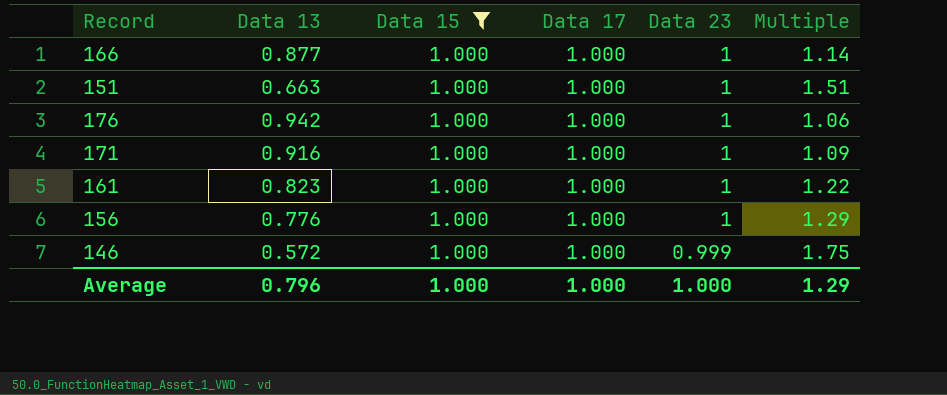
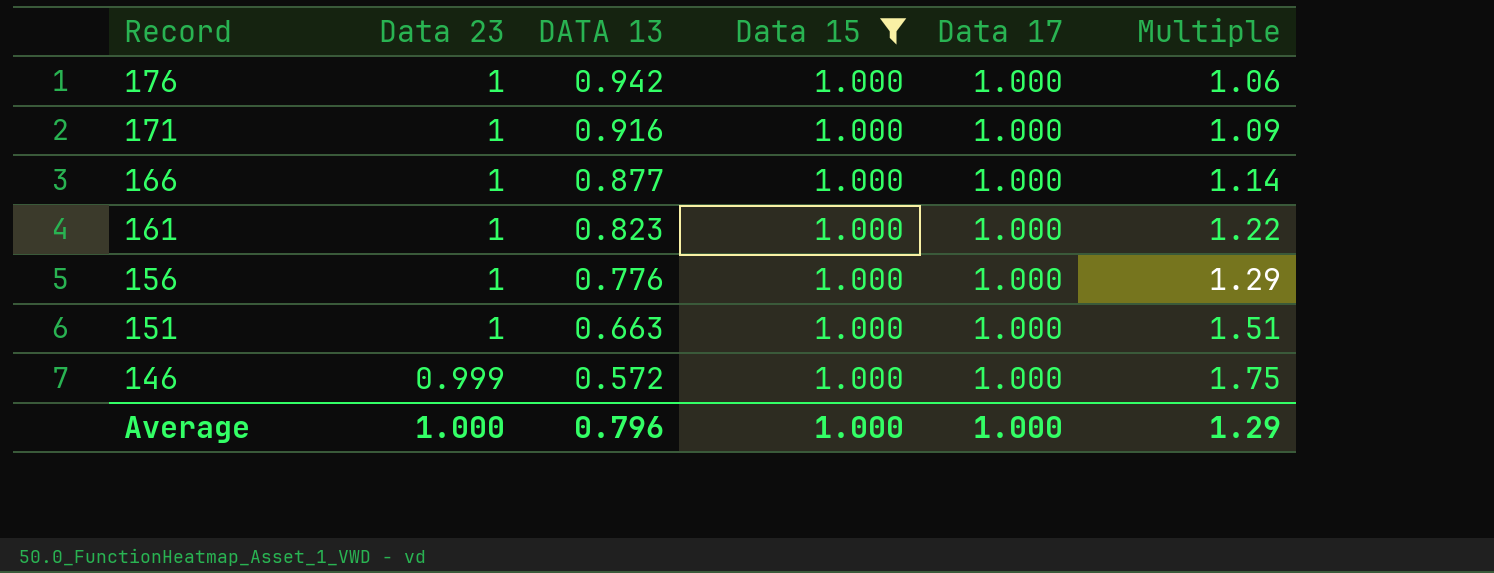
row order: Data 23 descending -> Record descending
column Data 23 | position: 5 -> 2
column name: Data 13 -> DATA 13

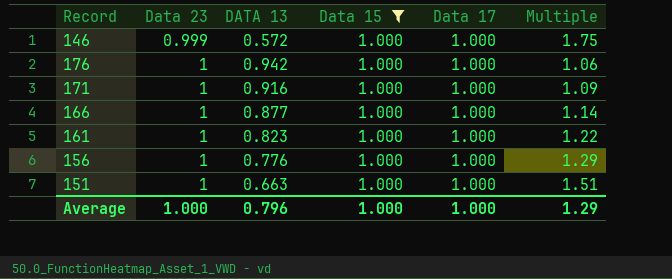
row order: Record descending -> Data 23 ascending

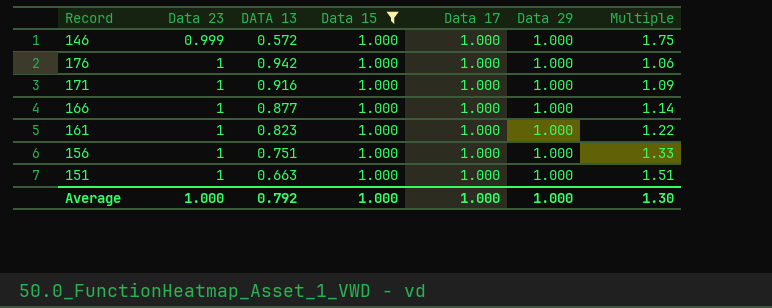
column Data 29 | position: none -> 6
156 | DATA 13: 0.776 -> 0.751
156 | Multiple: 1.29 -> 1.33
Average | DATA 13: 0.796 -> 0.792
Average | Multiple: 1.29 -> 1.30

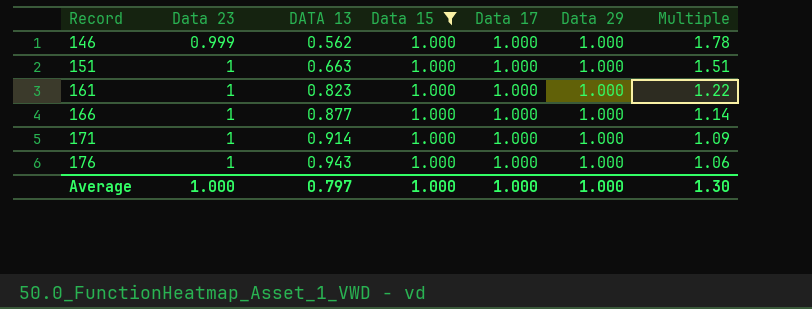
row order: Data 23 ascending -> Record ascending
row 156: 1 | 0.751 | 1.000 | 1.000 | 1.000 | 1.33 -> none
146 | DATA 13: 0.572 -> 0.562
146 | Multiple: 1.75 -> 1.78
171 | DATA 13: 0.916 -> 0.914
176 | DATA 13: 0.942 -> 0.943
Average | DATA 13: 0.792 -> 0.797

